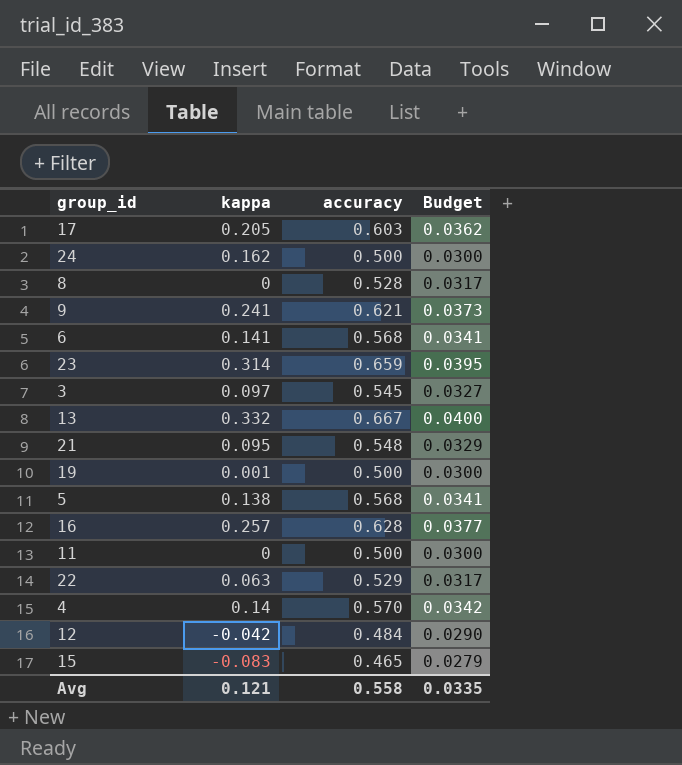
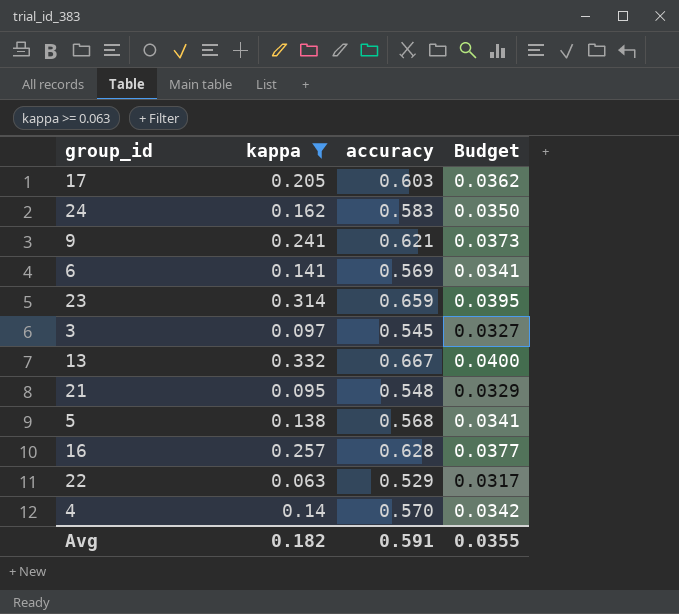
filter: none -> kappa >= 0.063
24 | accuracy: 0.500 -> 0.583
24 | Budget: 0.0300 -> 0.0350
6 | accuracy: 0.568 -> 0.569
Avg | kappa: 0.121 -> 0.182
Avg | accuracy: 0.558 -> 0.591
Avg | Budget: 0.0335 -> 0.0355

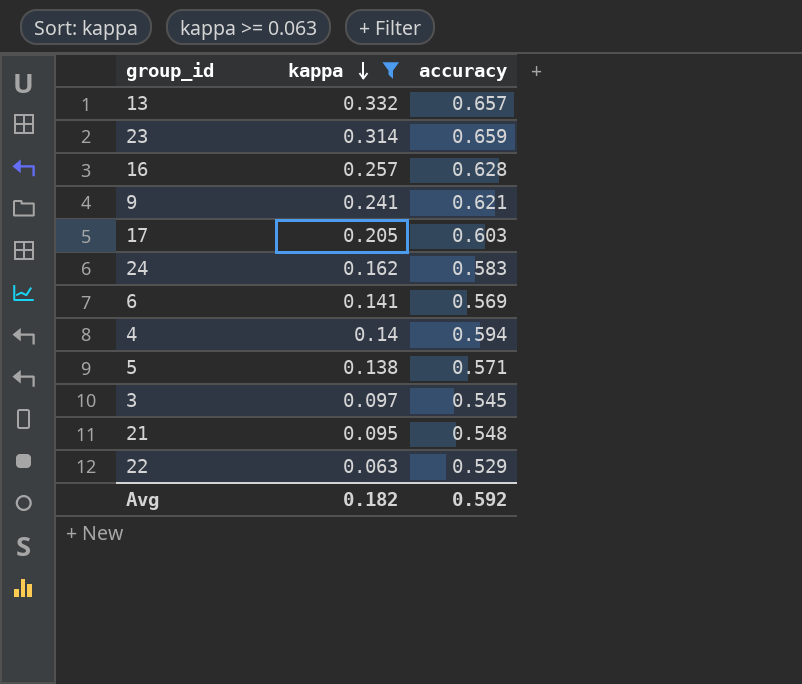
row order: none -> kappa descending
column Budget | formula: [accuracy] * 0.06 -> none
13 | accuracy: 0.667 -> 0.657
4 | accuracy: 0.570 -> 0.594
5 | accuracy: 0.568 -> 0.571
Avg | accuracy: 0.591 -> 0.592

